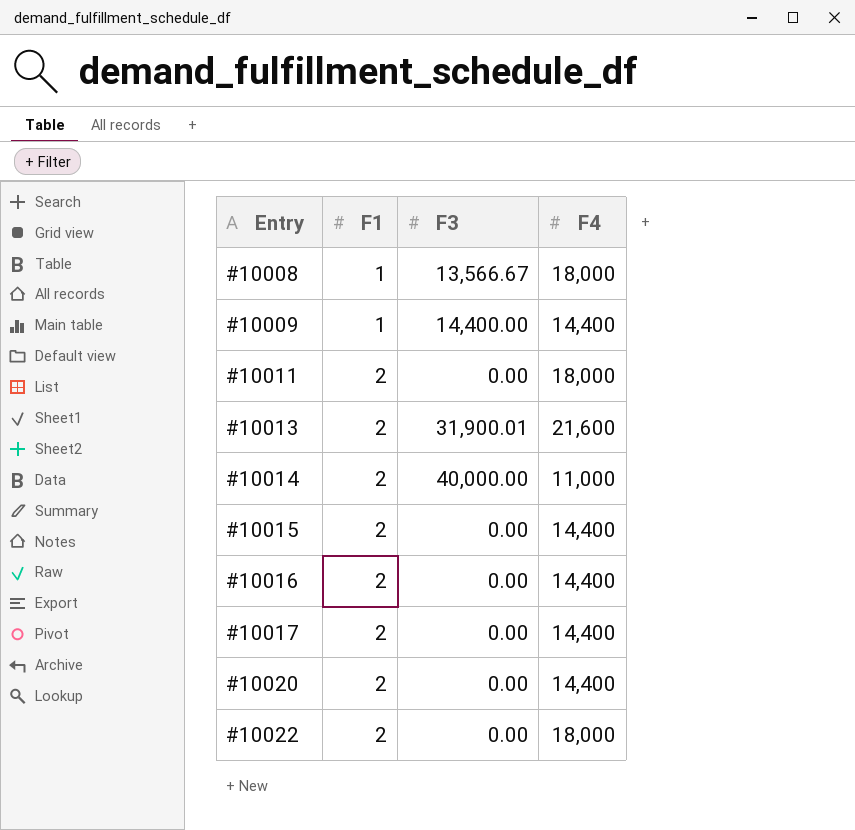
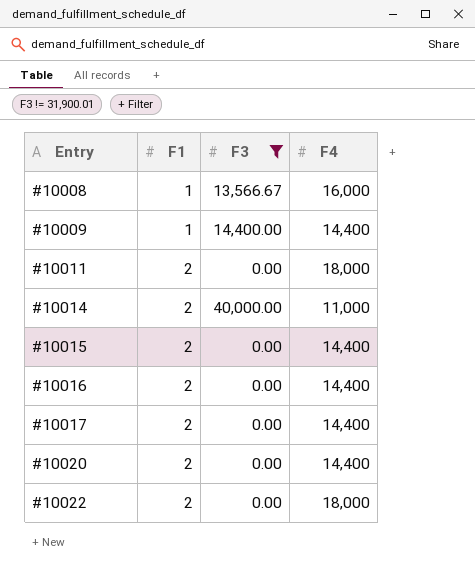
filter: none -> F3 != 31,900.01
#10008 | F4: 18,000 -> 16,000

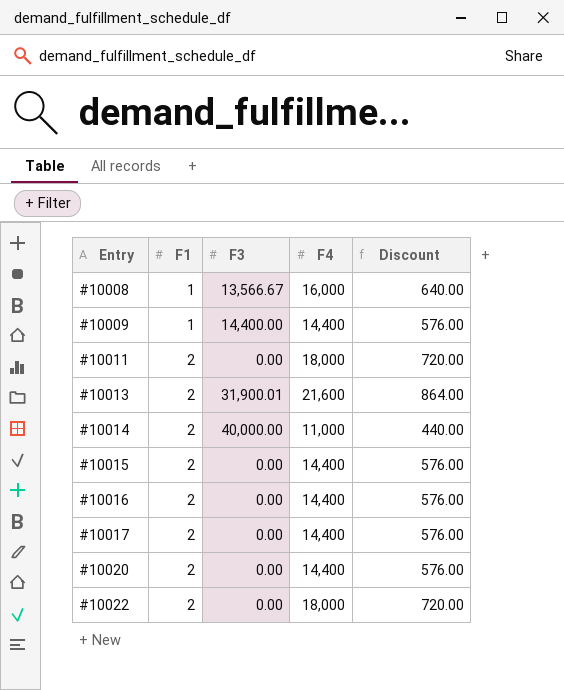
filter: F3 != 31,900.01 -> none
column Discount | formula: none -> [F4] * 0.04

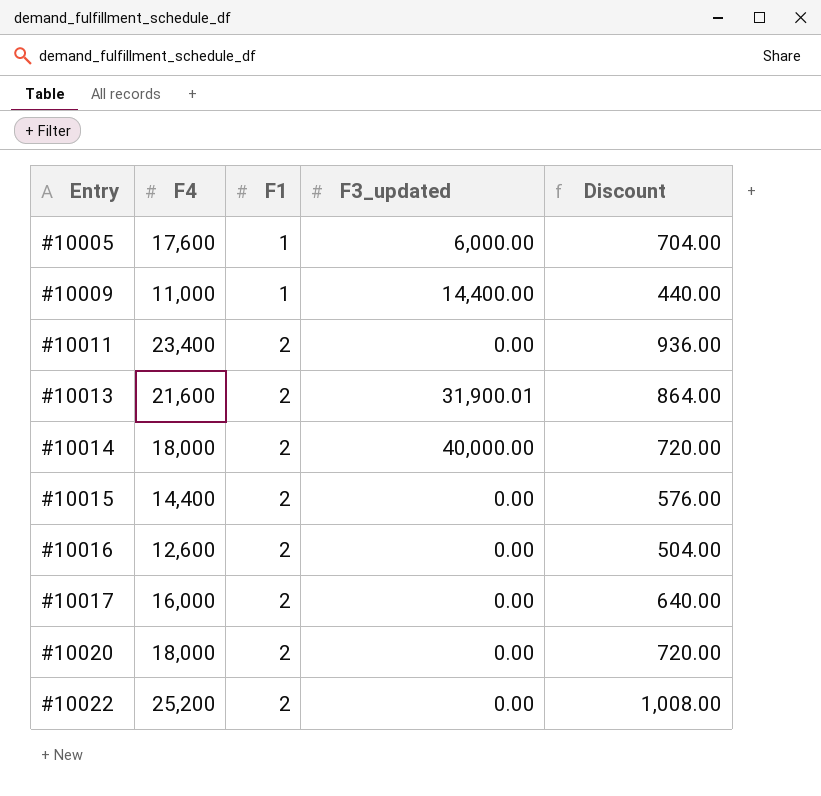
column F4 | position: 4 -> 2
column name: F3 -> F3_updated
row #10008: 1 | 13,566.67 | 16,000 | 640.00 -> none
row #10005: none -> 17,600 | 1 | 6,000.00 | 704.00
#10009 | F4: 14,400 -> 11,000
#10009 | Discount: 576.00 -> 440.00
#10011 | F4: 18,000 -> 23,400
#10011 | Discount: 720.00 -> 936.00
#10014 | F4: 11,000 -> 18,000
#10014 | Discount: 440.00 -> 720.00
#10016 | F4: 14,400 -> 12,600
#10016 | Discount: 576.00 -> 504.00
#10017 | F4: 14,400 -> 16,000
#10017 | Discount: 576.00 -> 640.00
#10020 | F4: 14,400 -> 18,000
#10020 | Discount: 576.00 -> 720.00
#10022 | F4: 18,000 -> 25,200
#10022 | Discount: 720.00 -> 1,008.00

